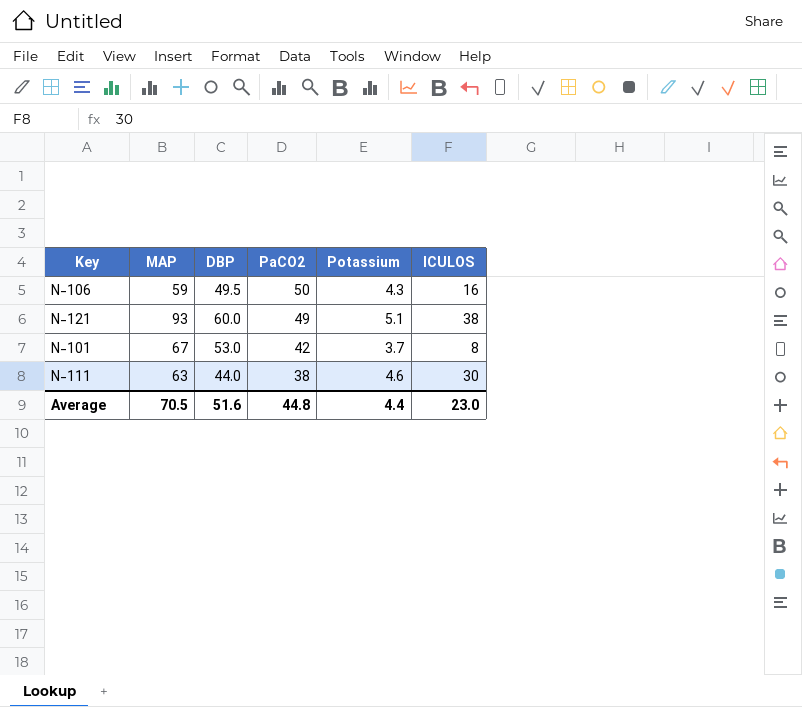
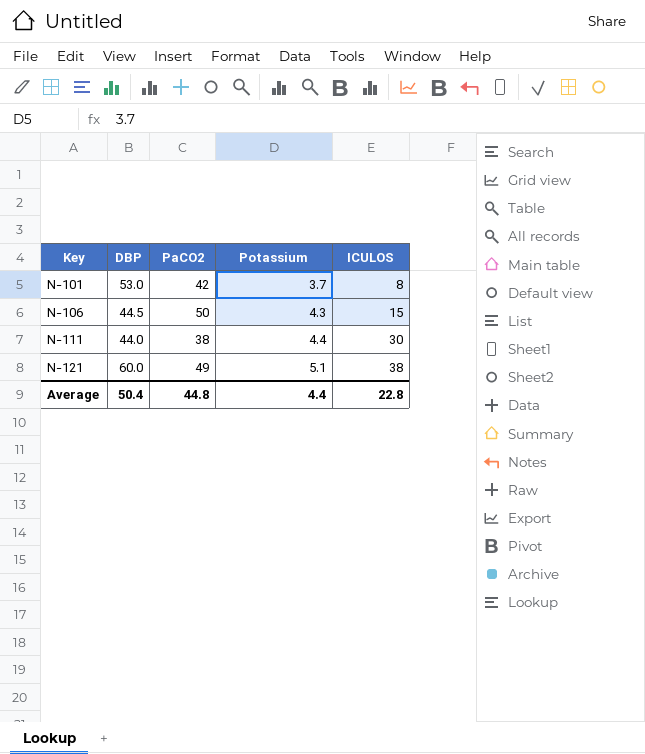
row order: PaCO2 descending -> Key ascending
column MAP | position: 2 -> none
N-106 | DBP: 49.5 -> 44.5
N-106 | ICULOS: 16 -> 15
N-111 | Potassium: 4.6 -> 4.4
Average | DBP: 51.6 -> 50.4
Average | ICULOS: 23.0 -> 22.8

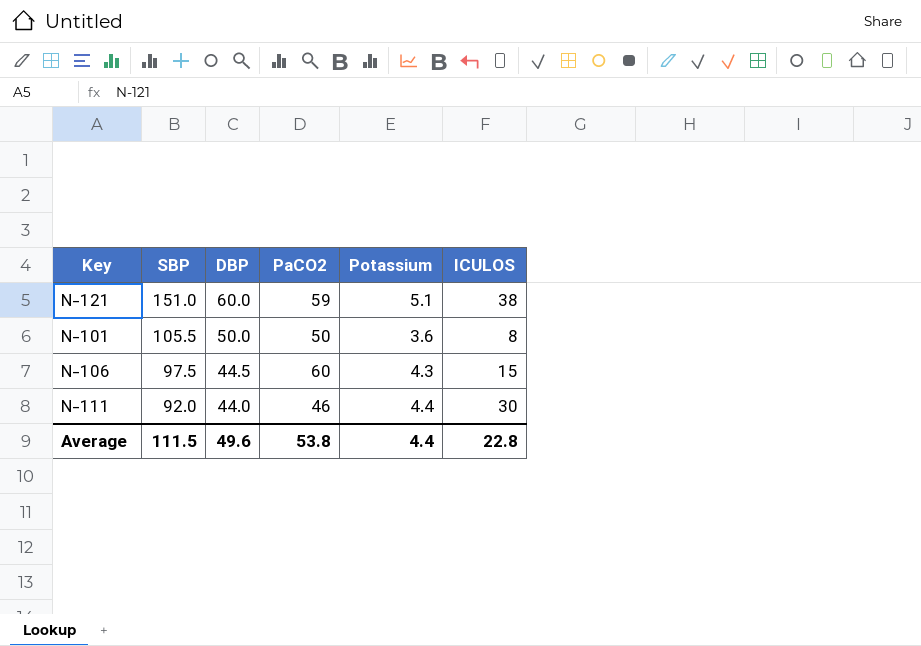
row order: Key ascending -> SBP descending
column SBP | position: none -> 2
N-121 | PaCO2: 49 -> 59
N-101 | DBP: 53.0 -> 50.0
N-101 | PaCO2: 42 -> 50
N-101 | Potassium: 3.7 -> 3.6
N-106 | PaCO2: 50 -> 60
N-111 | PaCO2: 38 -> 46
Average | DBP: 50.4 -> 49.6
Average | PaCO2: 44.8 -> 53.8

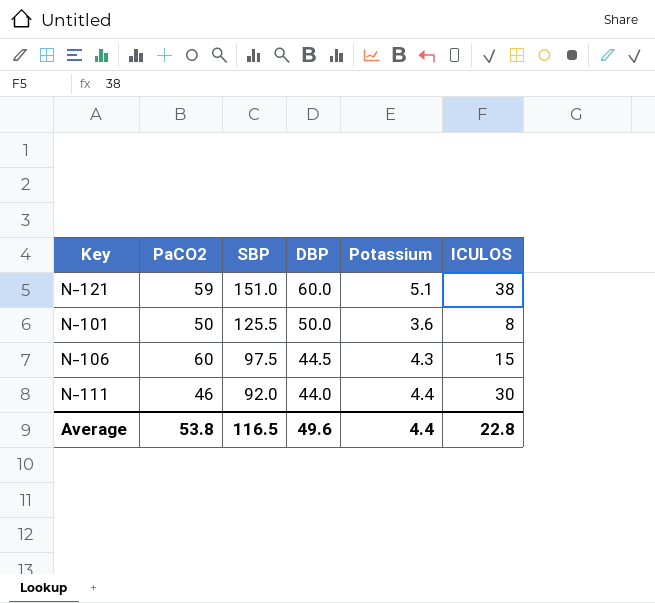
column PaCO2 | position: 4 -> 2
N-101 | SBP: 105.5 -> 125.5
Average | SBP: 111.5 -> 116.5

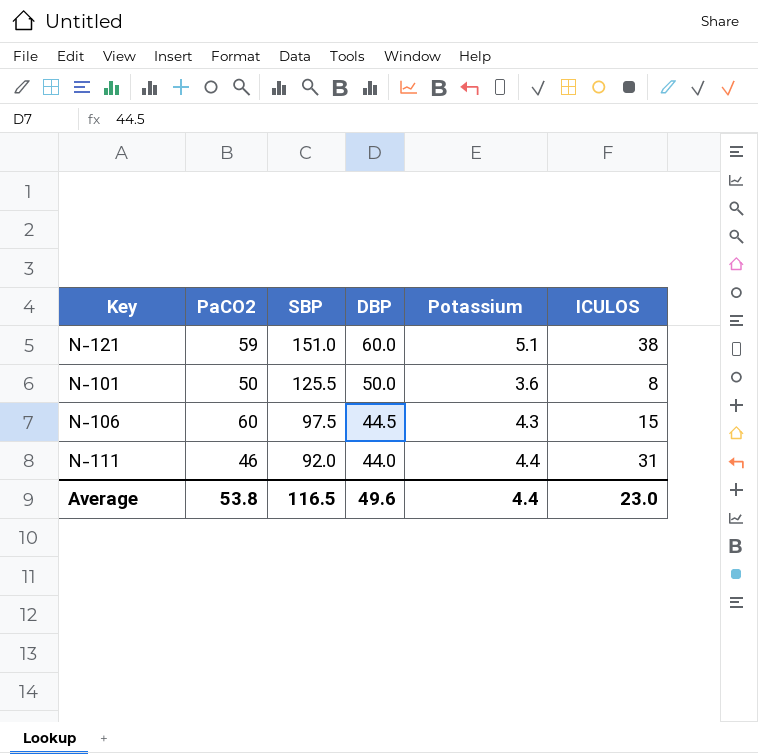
N-111 | ICULOS: 30 -> 31
Average | ICULOS: 22.8 -> 23.0

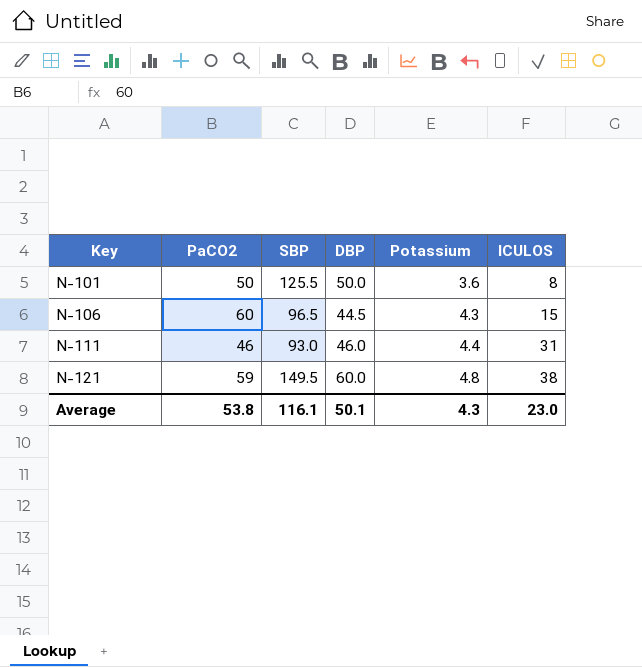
row order: SBP descending -> Key ascending
N-106 | SBP: 97.5 -> 96.5
N-111 | SBP: 92.0 -> 93.0
N-111 | DBP: 44.0 -> 46.0
N-121 | SBP: 151.0 -> 149.5
N-121 | Potassium: 5.1 -> 4.8
Average | SBP: 116.5 -> 116.1
Average | DBP: 49.6 -> 50.1
Average | Potassium: 4.4 -> 4.3

